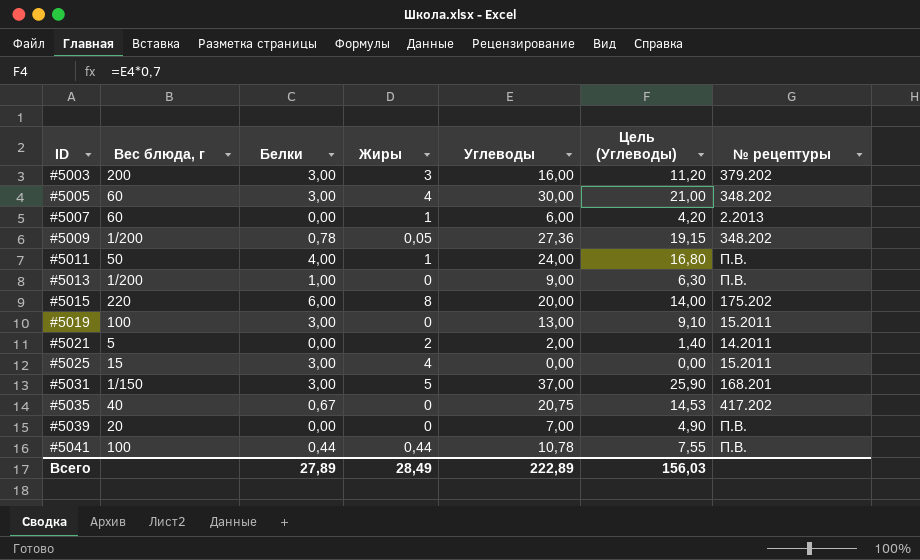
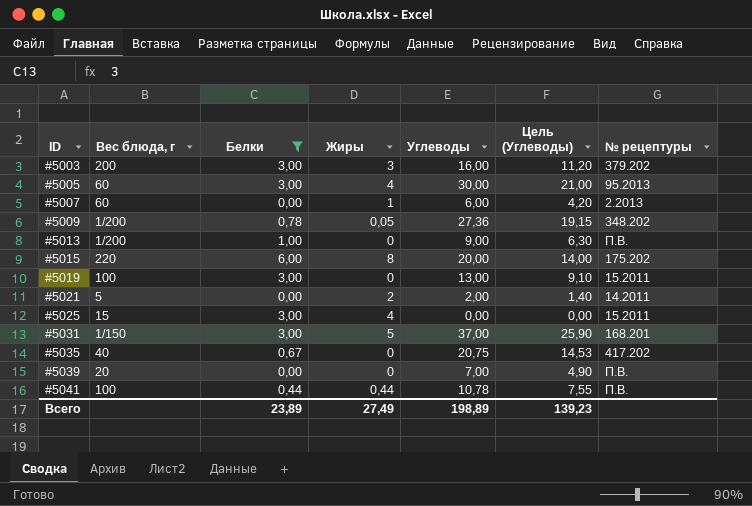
filter: none -> Белки != 4,00
#5005 | № рецептуры: 348.202 -> 95.2013
Всего | Белки: 27,89 -> 23,89
Всего | Жиры: 28,49 -> 27,49
Всего | Углеводы: 222,89 -> 198,89
Всего | Цель (Углеводы): 156,03 -> 139,23

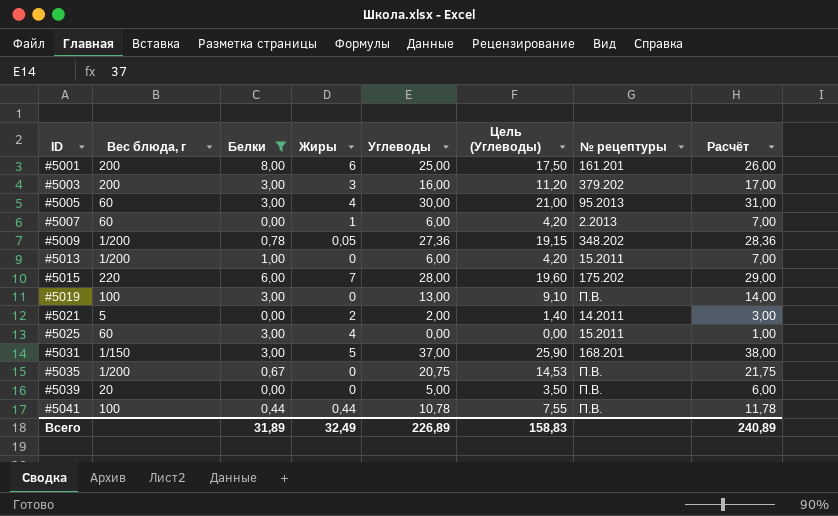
column Расчёт | formula: none -> [Углеводы] + 1
row #5001: none -> 200 | 8,00 | 6 | 25,00 | 17,50 | 161.201 | 26,00
#5013 | Углеводы: 9,00 -> 6,00
#5013 | Цель (Углеводы): 6,30 -> 4,20
#5013 | № рецептуры: П.В. -> 15.2011
#5015 | Жиры: 8 -> 7
#5015 | Углеводы: 20,00 -> 28,00
#5015 | Цель (Углеводы): 14,00 -> 19,60
#5019 | № рецептуры: 15.2011 -> П.В.
#5025 | Вес блюда, г: 15 -> 60
#5035 | Вес блюда, г: 40 -> 1/200
#5035 | № рецептуры: 417.202 -> П.В.
#5039 | Углеводы: 7,00 -> 5,00
#5039 | Цель (Углеводы): 4,90 -> 3,50
Всего | Белки: 23,89 -> 31,89
Всего | Жиры: 27,49 -> 32,49
Всего | Углеводы: 198,89 -> 226,89
Всего | Цель (Углеводы): 139,23 -> 158,83

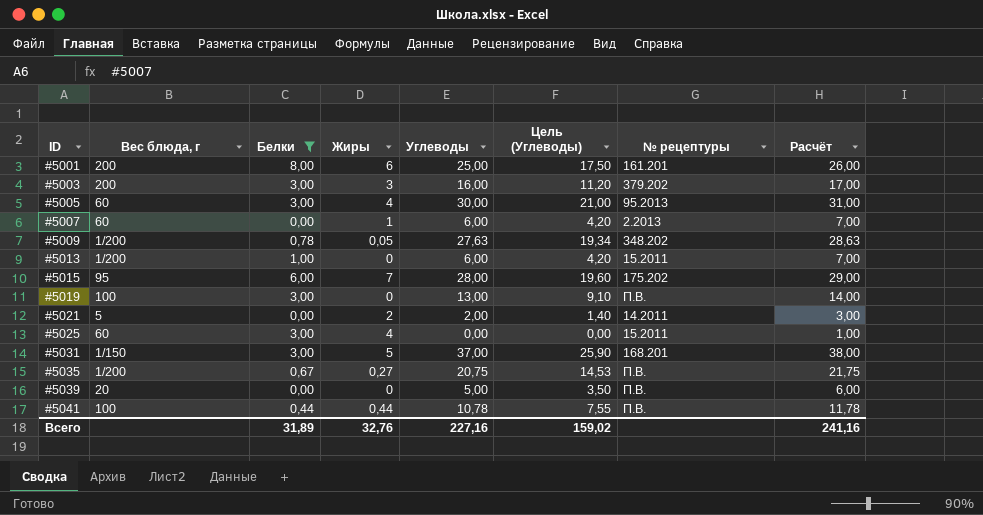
#5009 | Углеводы: 27,36 -> 27,63
#5009 | Цель (Углеводы): 19,15 -> 19,34
#5009 | Расчёт: 28,36 -> 28,63
#5015 | Вес блюда, г: 220 -> 95
#5035 | Жиры: 0 -> 0,27
Всего | Жиры: 32,49 -> 32,76
Всего | Углеводы: 226,89 -> 227,16
Всего | Цель (Углеводы): 158,83 -> 159,02
Всего | Расчёт: 240,89 -> 241,16

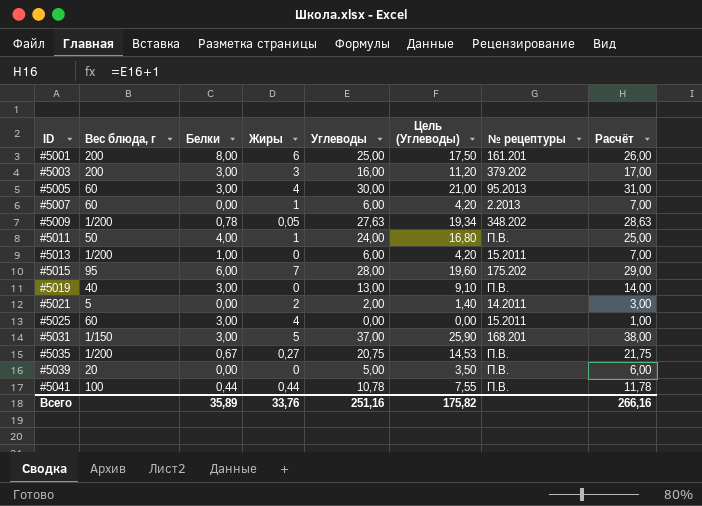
filter: Белки != 4,00 -> none
#5019 | Вес блюда, г: 100 -> 40
Всего | Белки: 31,89 -> 35,89
Всего | Жиры: 32,76 -> 33,76
Всего | Углеводы: 227,16 -> 251,16
Всего | Цель (Углеводы): 159,02 -> 175,82
Всего | Расчёт: 241,16 -> 266,16

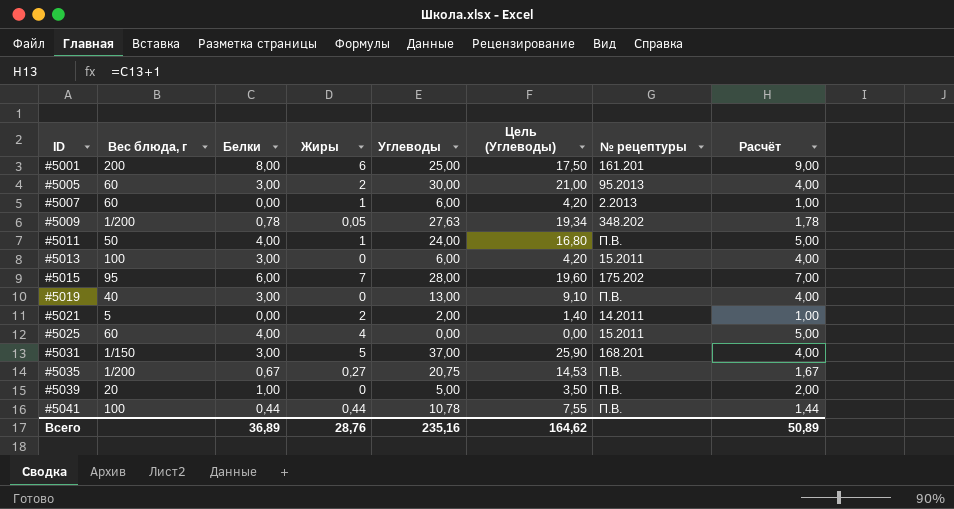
column Расчёт | formula: [Углеводы] + 1 -> [Белки] + 1
row #5003: 200 | 3,00 | 3 | 16,00 | 11,20 | 379.202 | 17,00 -> none
#5005 | Жиры: 4 -> 2
#5013 | Вес блюда, г: 1/200 -> 100
#5013 | Белки: 1,00 -> 3,00
#5025 | Белки: 3,00 -> 4,00
#5039 | Белки: 0,00 -> 1,00
Всего | Белки: 35,89 -> 36,89
Всего | Жиры: 33,76 -> 28,76
Всего | Углеводы: 251,16 -> 235,16
Всего | Цель (Углеводы): 175,82 -> 164,62
Всего | Расчёт: 266,16 -> 50,89

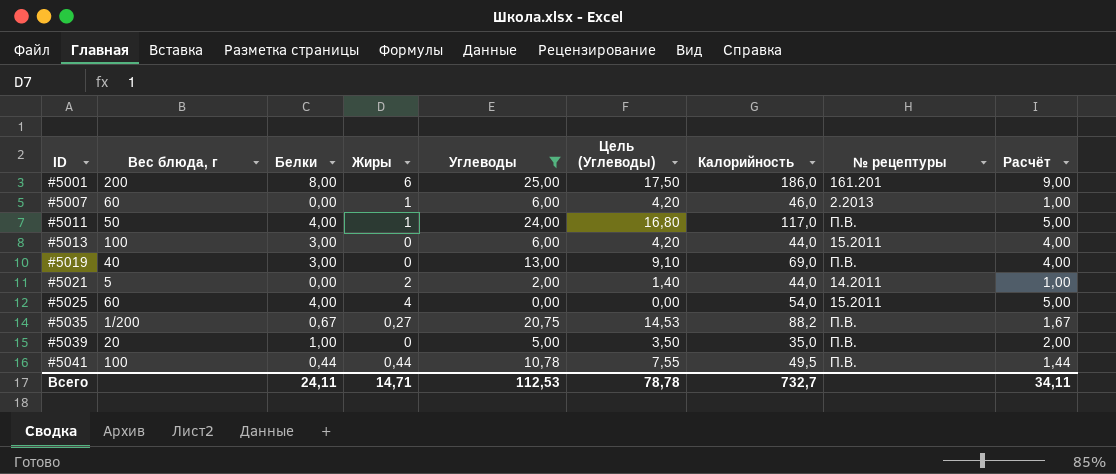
filter: none -> Углеводы <= 25,00
column Калорийность | position: none -> 7
Всего | Белки: 36,89 -> 24,11
Всего | Жиры: 28,76 -> 14,71
Всего | Углеводы: 235,16 -> 112,53
Всего | Цель (Углеводы): 164,62 -> 78,78
Всего | Расчёт: 50,89 -> 34,11

